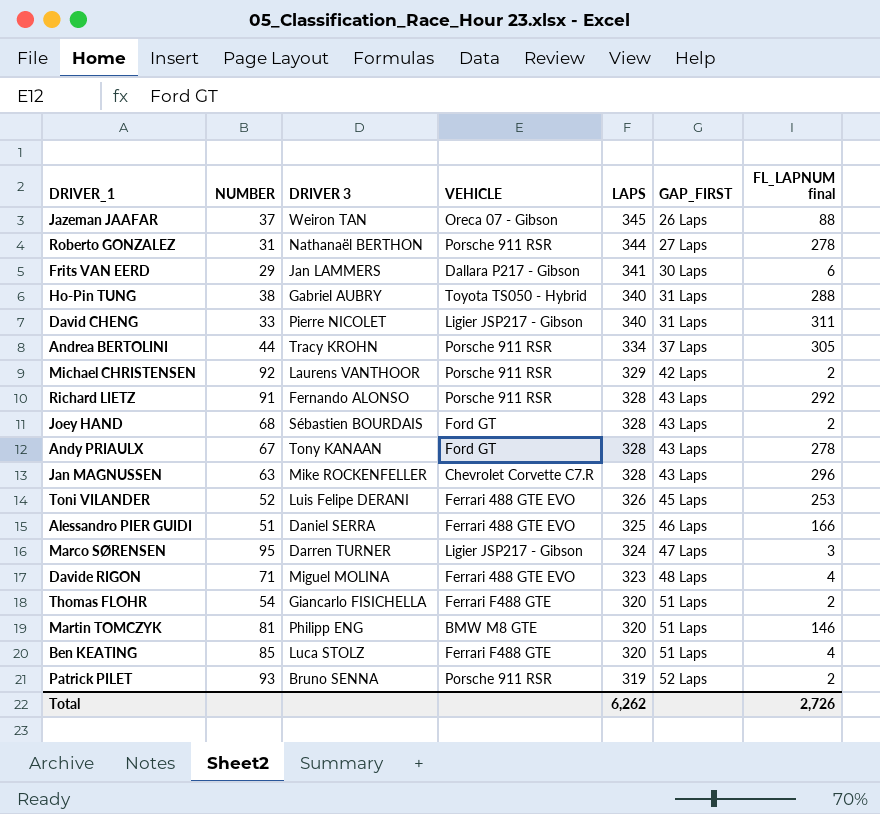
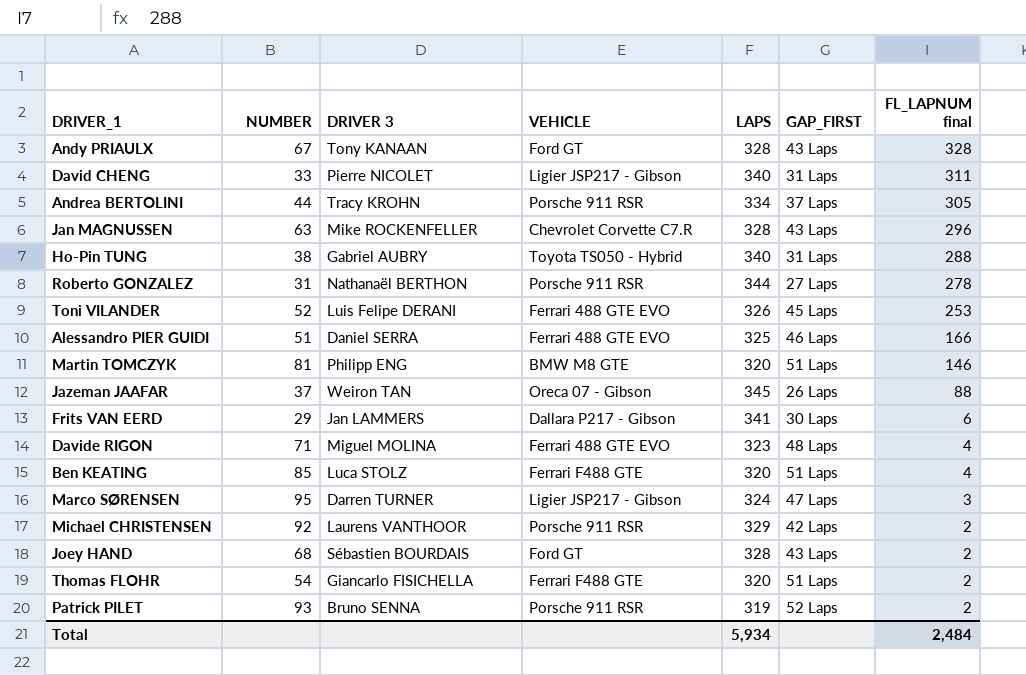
row order: LAPS descending -> FL_LAPNUM final descending
row Richard LIETZ: 91 | Fernando ALONSO | Porsche 911 RSR | 328 | 43 Laps | 292 -> none
Andy PRIAULX | FL_LAPNUM final: 278 -> 328
Total | LAPS: 6,262 -> 5,934
Total | FL_LAPNUM final: 2,726 -> 2,484

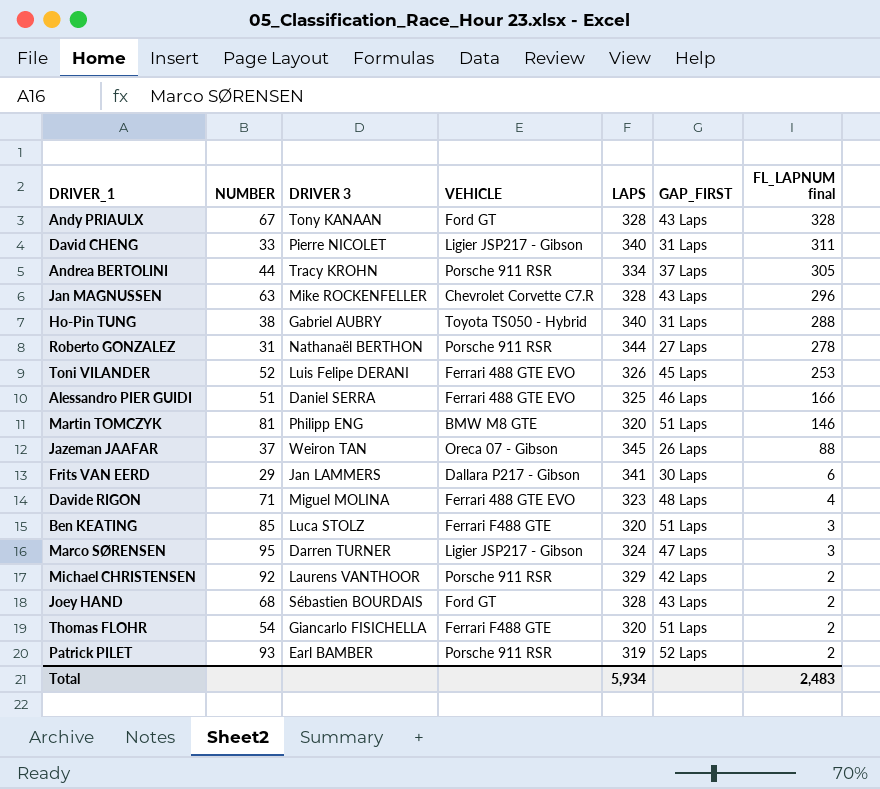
Ben KEATING | FL_LAPNUM final: 4 -> 3
Patrick PILET | DRIVER 3: Bruno SENNA -> Earl BAMBER
Total | FL_LAPNUM final: 2,484 -> 2,483

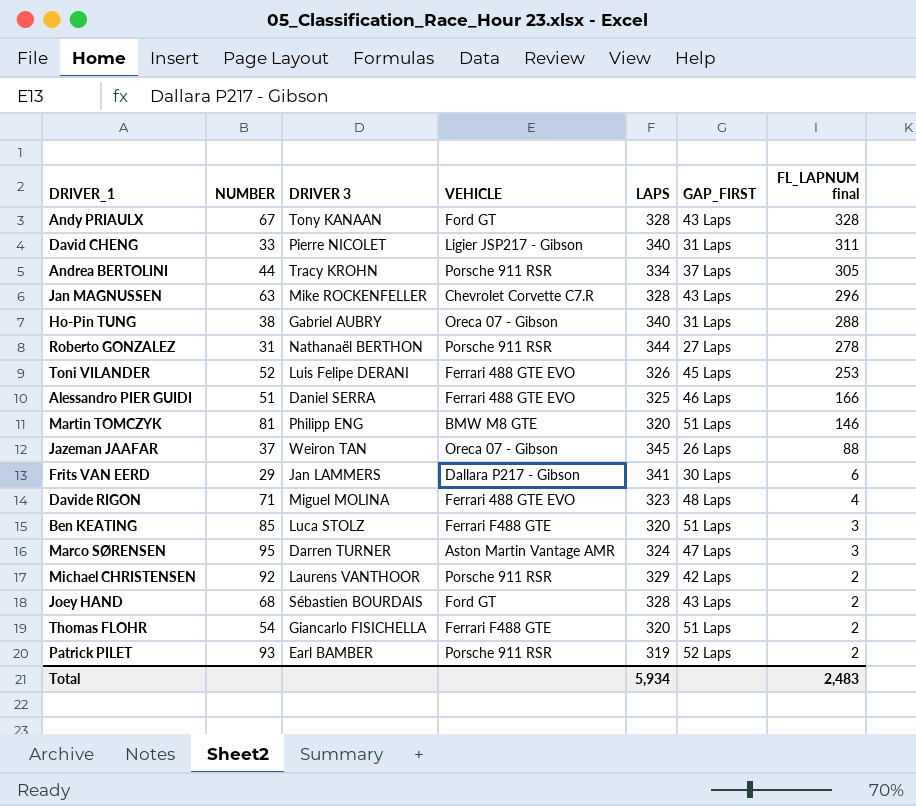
Ho-Pin TUNG | VEHICLE: Toyota TS050 - Hybrid -> Oreca 07 - Gibson
Marco SØRENSEN | VEHICLE: Ligier JSP217 - Gibson -> Aston Martin Vantage AMR

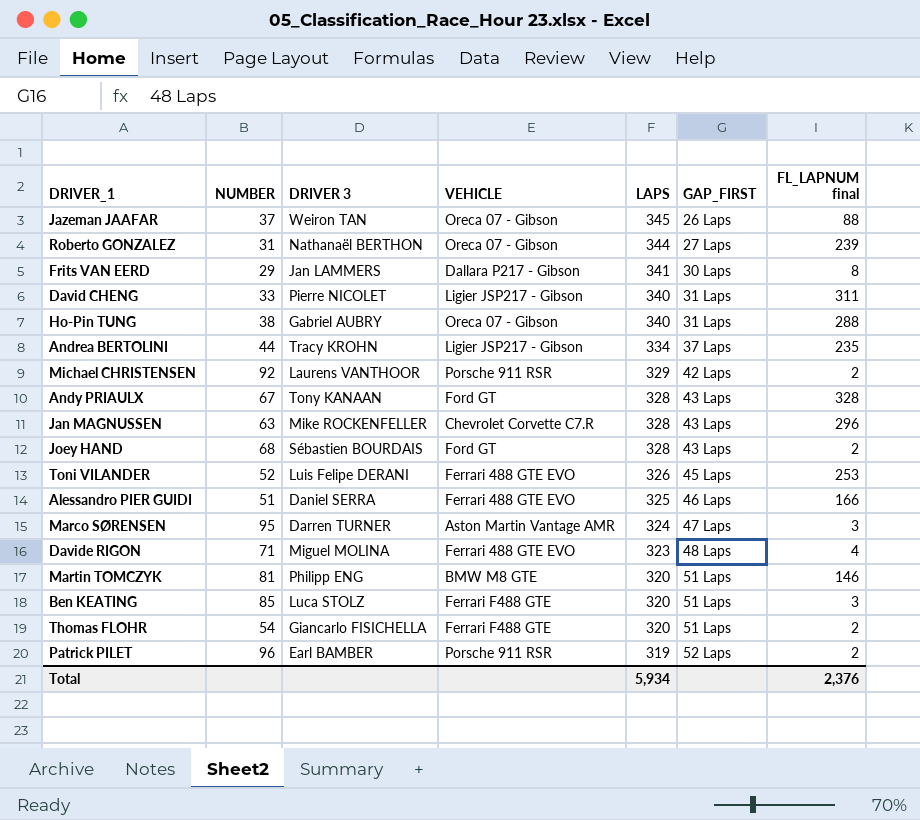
row order: FL_LAPNUM final descending -> LAPS descending
Roberto GONZALEZ | VEHICLE: Porsche 911 RSR -> Oreca 07 - Gibson
Roberto GONZALEZ | FL_LAPNUM final: 278 -> 239
Frits VAN EERD | FL_LAPNUM final: 6 -> 8
Andrea BERTOLINI | VEHICLE: Porsche 911 RSR -> Ligier JSP217 - Gibson
Andrea BERTOLINI | FL_LAPNUM final: 305 -> 235
Patrick PILET | NUMBER: 93 -> 96
Total | FL_LAPNUM final: 2,483 -> 2,376

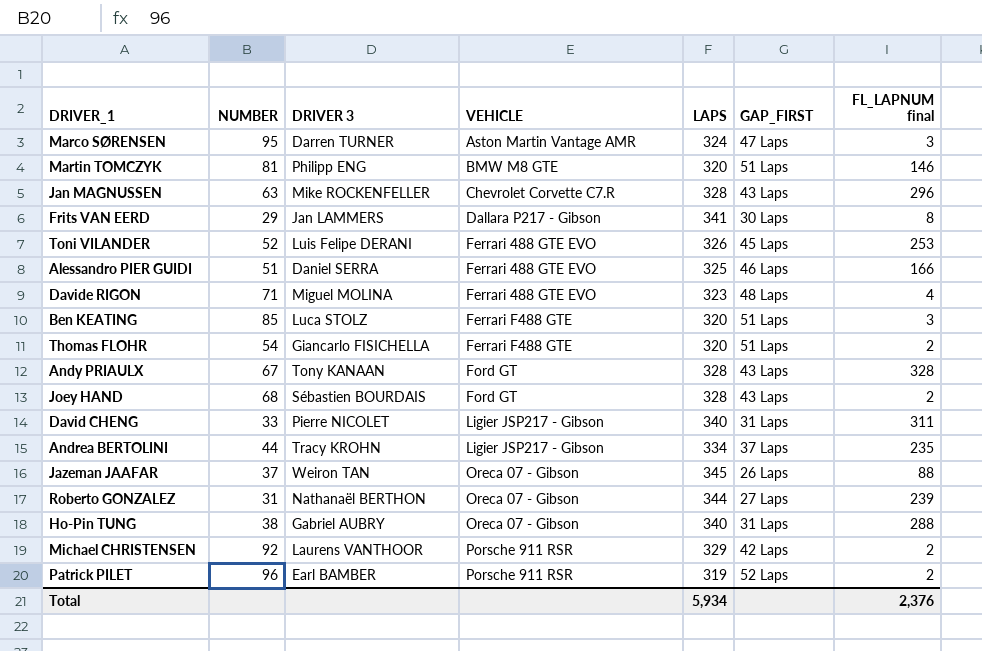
row order: LAPS descending -> VEHICLE ascending

